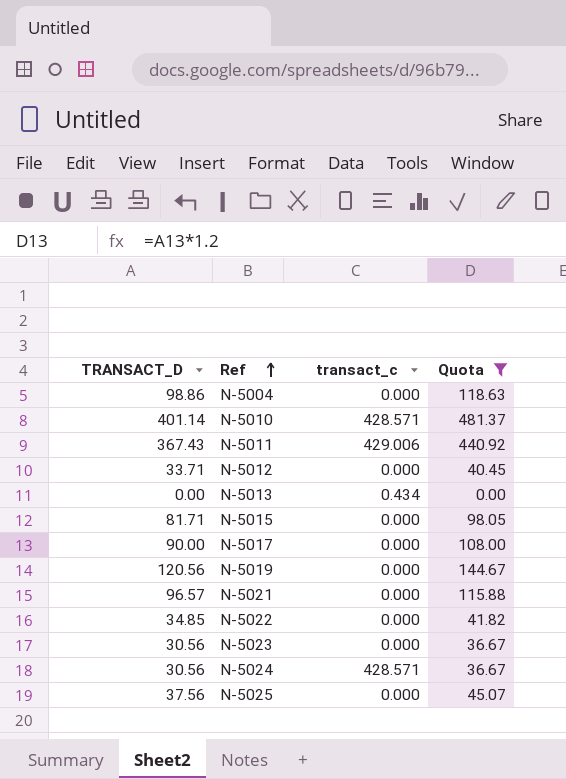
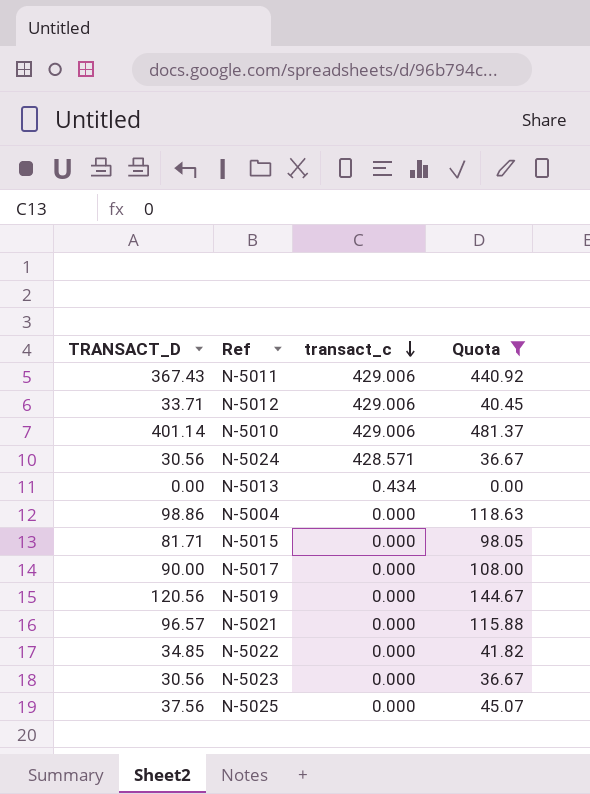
row order: Ref ascending -> transact_c descending
N-5012 | transact_c: 0.000 -> 429.006
N-5010 | transact_c: 428.571 -> 429.006

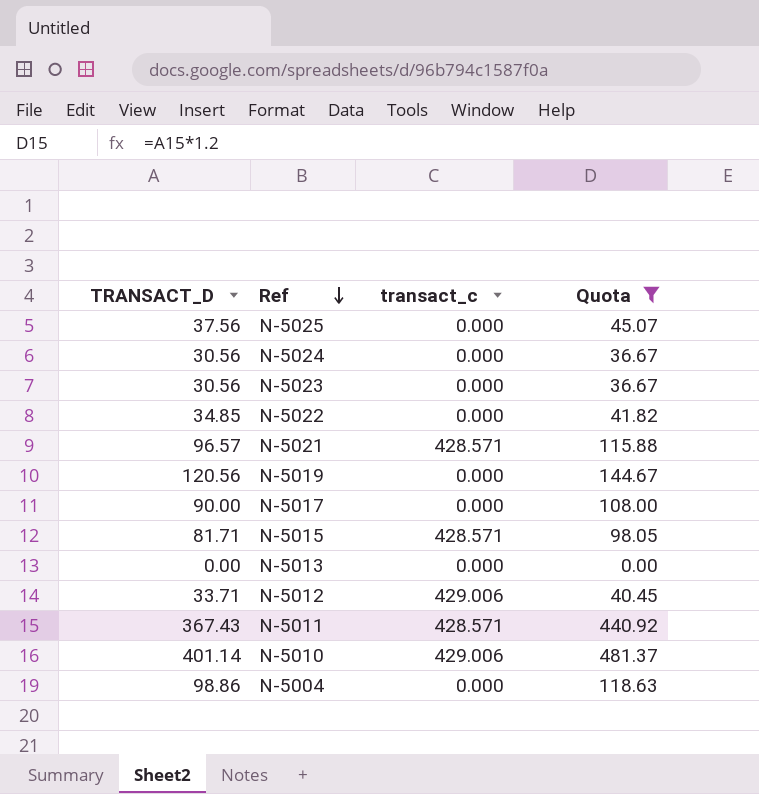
row order: transact_c descending -> Ref descending
N-5024 | transact_c: 428.571 -> 0.000
N-5021 | transact_c: 0.000 -> 428.571
N-5015 | transact_c: 0.000 -> 428.571
N-5013 | transact_c: 0.434 -> 0.000
N-5011 | transact_c: 429.006 -> 428.571

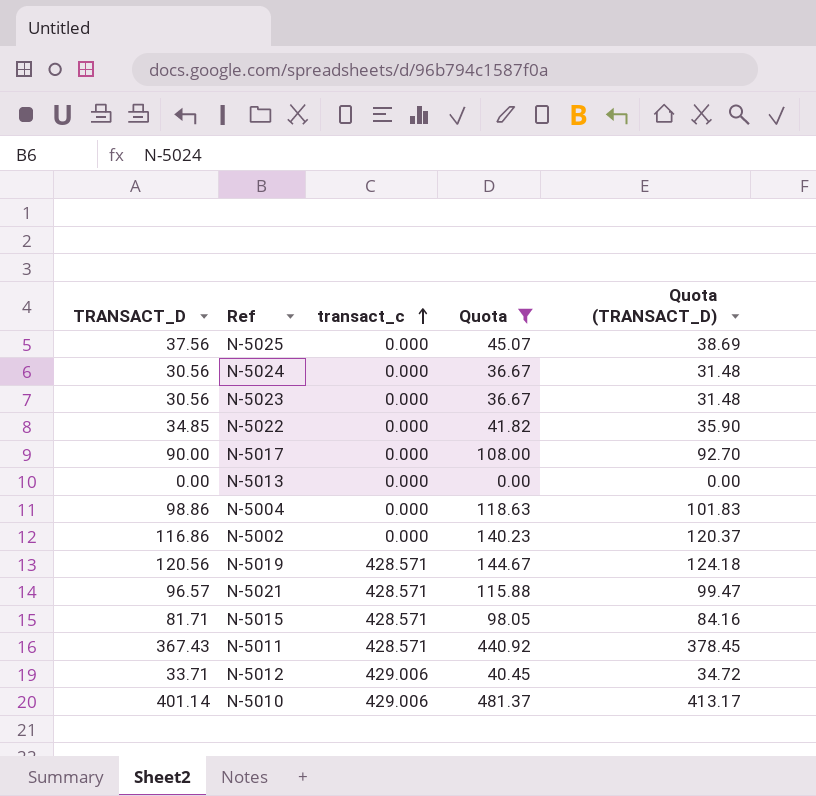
row order: Ref descending -> transact_c ascending
column Quota (TRANSACT_D) | formula: none -> [TRANSACT_D] * 1.03
row N-5002: none -> 116.86 | 0.000 | 140.23 | 120.37
N-5019 | transact_c: 0.000 -> 428.571

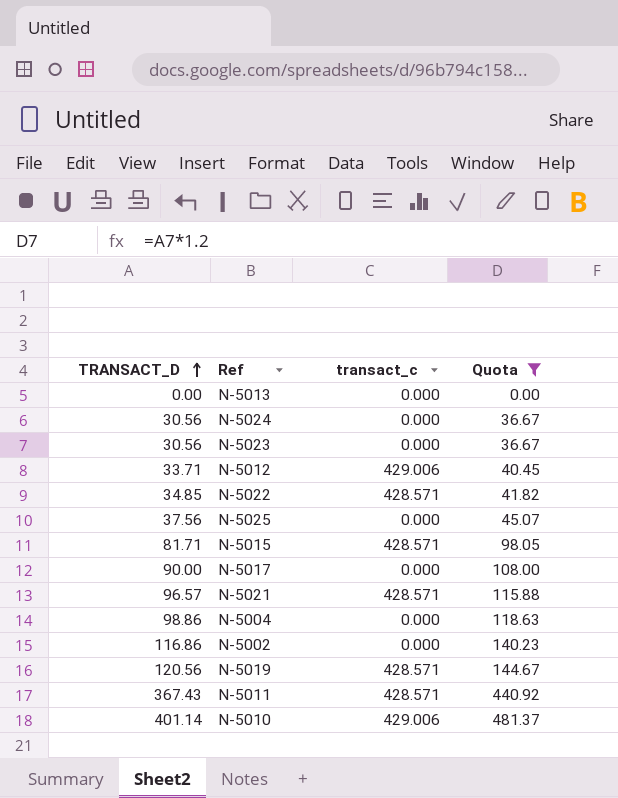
row order: transact_c ascending -> TRANSACT_D ascending
column Quota (TRANSACT_D) | formula: [TRANSACT_D] * 1.03 -> none
N-5022 | transact_c: 0.000 -> 428.571

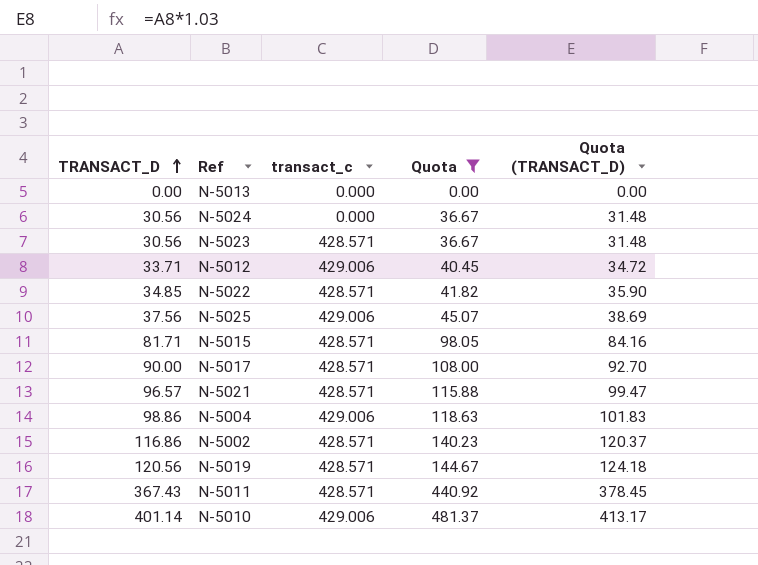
column Quota (TRANSACT_D) | formula: none -> [TRANSACT_D] * 1.03
N-5023 | transact_c: 0.000 -> 428.571
N-5025 | transact_c: 0.000 -> 429.006
N-5017 | transact_c: 0.000 -> 428.571
N-5004 | transact_c: 0.000 -> 429.006
N-5002 | transact_c: 0.000 -> 428.571

